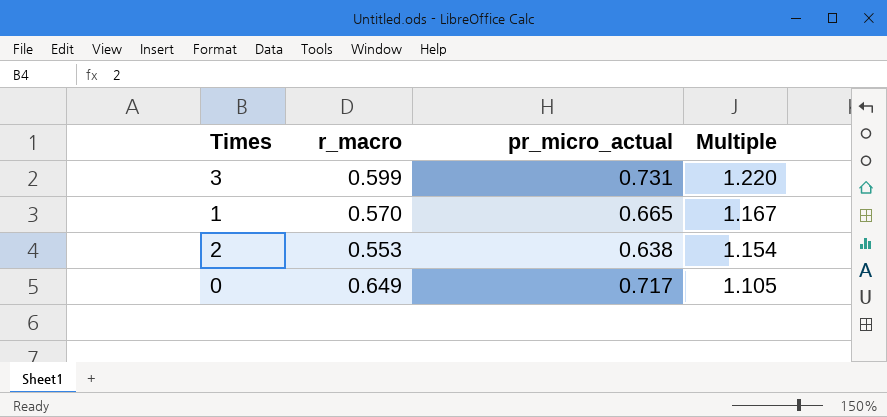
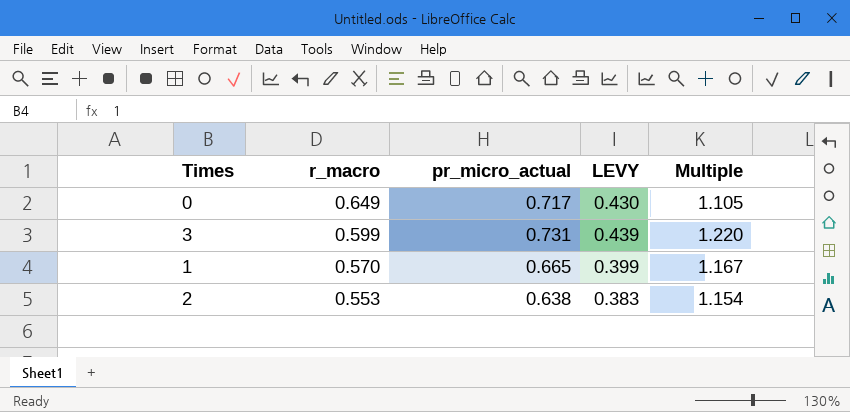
row order: Multiple descending -> r_macro descending
column LEVY | formula: none -> [pr_micro_actual] * 0.6

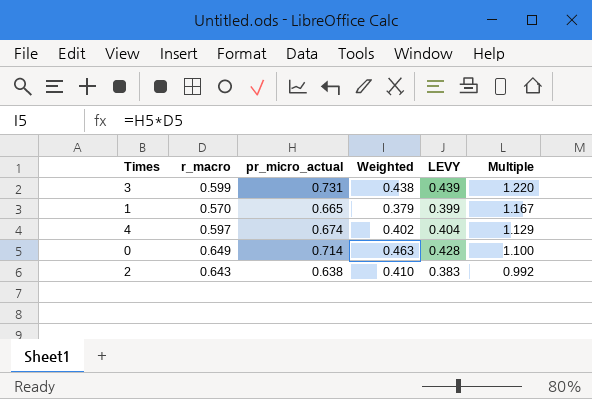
row order: r_macro descending -> Multiple descending
column Weighted | formula: none -> [r_macro] * [pr_micro_actual]
row 4: none -> 0.597 | 0.674 | 0.402 | 0.404 | 1.129
0 | pr_micro_actual: 0.717 -> 0.714
0 | LEVY: 0.430 -> 0.428
0 | Multiple: 1.105 -> 1.100
2 | r_macro: 0.553 -> 0.643
2 | Multiple: 1.154 -> 0.992

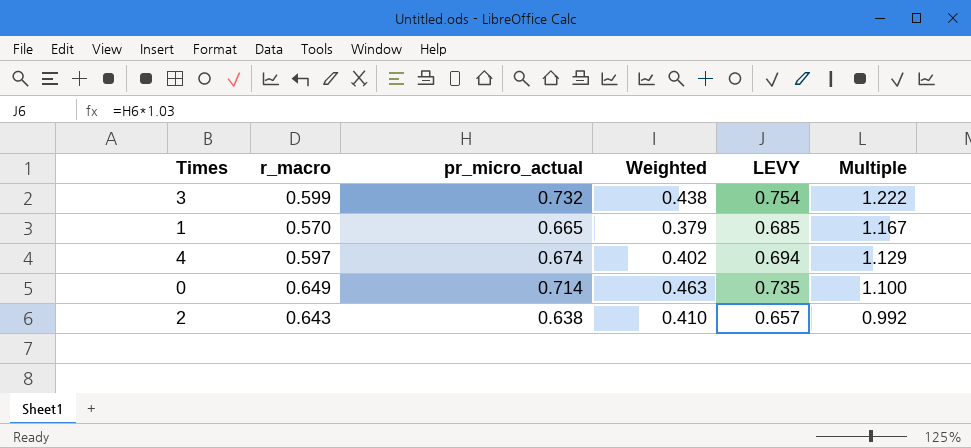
column LEVY | formula: [pr_micro_actual] * 0.6 -> [pr_micro_actual] * 1.03
3 | pr_micro_actual: 0.731 -> 0.732
3 | Multiple: 1.220 -> 1.222

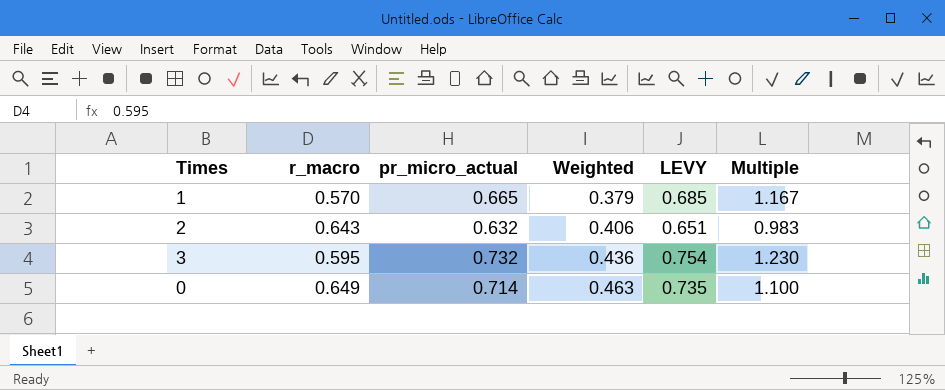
row order: Multiple descending -> Weighted ascending
row 4: 0.597 | 0.674 | 0.402 | 0.694 | 1.129 -> none
2 | pr_micro_actual: 0.638 -> 0.632
2 | Weighted: 0.410 -> 0.406
2 | LEVY: 0.657 -> 0.651
2 | Multiple: 0.992 -> 0.983
3 | r_macro: 0.599 -> 0.595
3 | Weighted: 0.438 -> 0.436
3 | Multiple: 1.222 -> 1.230

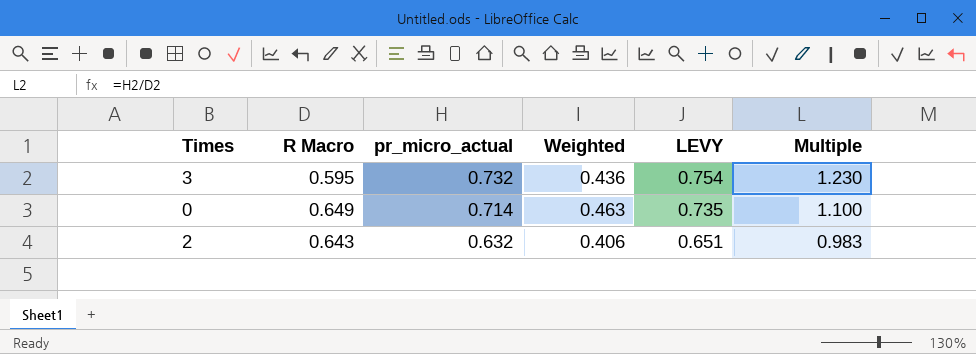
row order: Weighted ascending -> pr_micro_actual descending
column name: r_macro -> R Macro
row 1: 0.570 | 0.665 | 0.379 | 0.685 | 1.167 -> none

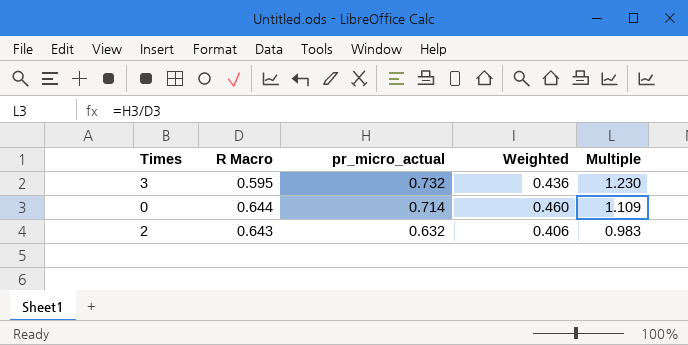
column LEVY | formula: [pr_micro_actual] * 1.03 -> none
0 | R Macro: 0.649 -> 0.644
0 | Weighted: 0.463 -> 0.460
0 | Multiple: 1.100 -> 1.109

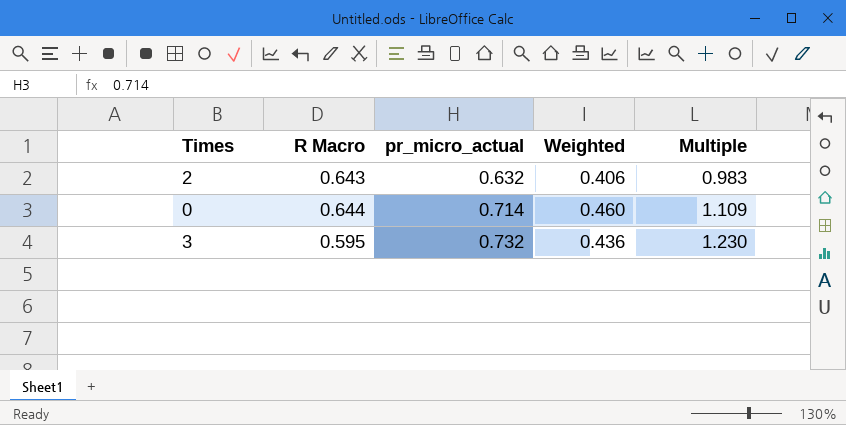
row order: pr_micro_actual descending -> pr_micro_actual ascending

